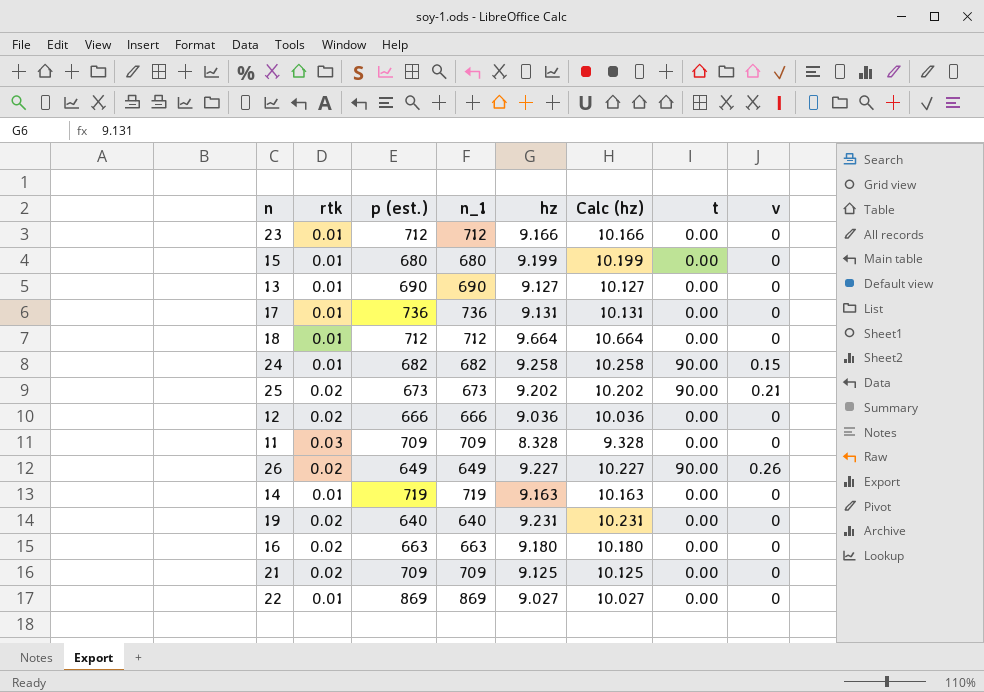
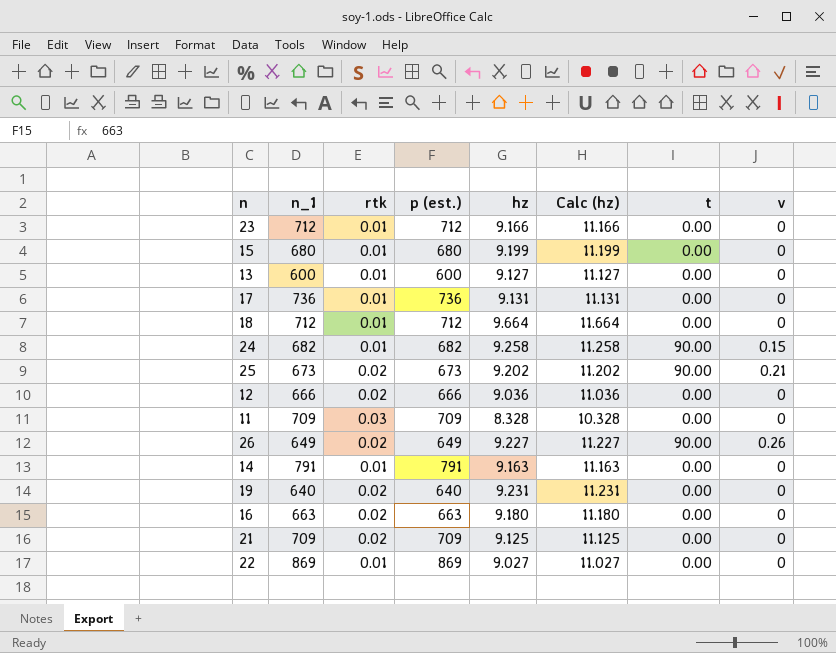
column n_1 | position: 4 -> 2
column Calc (hz) | formula: [hz] + 1 -> [hz] + 2
13 | n_1: 690 -> 600
13 | p (est.): 690 -> 600
14 | n_1: 719 -> 791
14 | p (est.): 719 -> 791

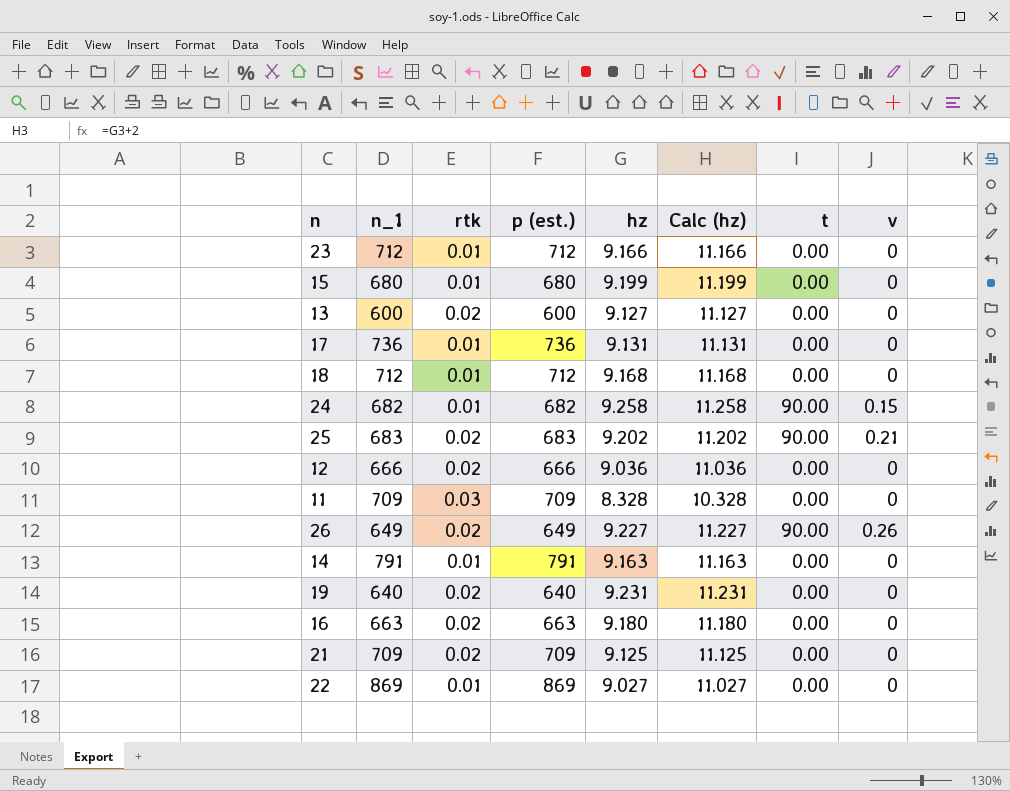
13 | rtk: 0.01 -> 0.02
18 | hz: 9.664 -> 9.168
18 | Calc (hz): 11.664 -> 11.168
25 | n_1: 673 -> 683
25 | p (est.): 673 -> 683

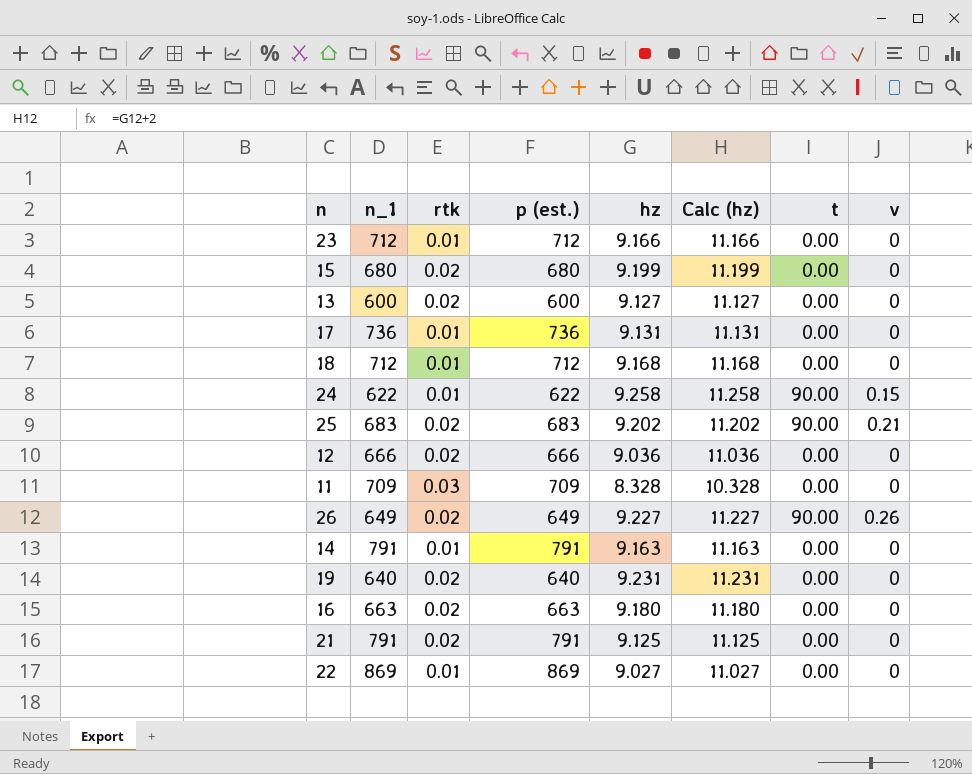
15 | rtk: 0.01 -> 0.02
24 | n_1: 682 -> 622
24 | p (est.): 682 -> 622
21 | n_1: 709 -> 791
21 | p (est.): 709 -> 791

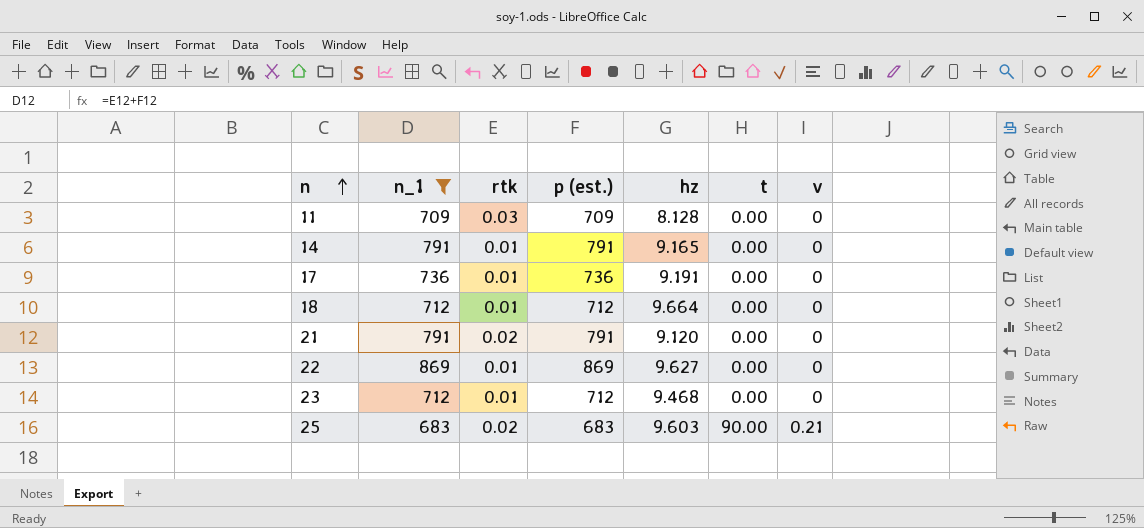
filter: none -> n_1 >= 683
row order: none -> n ascending
column Calc (hz) | formula: [hz] + 2 -> none
11 | hz: 8.328 -> 8.128
14 | hz: 9.163 -> 9.165
17 | hz: 9.131 -> 9.191
18 | hz: 9.168 -> 9.664
21 | hz: 9.125 -> 9.120
22 | hz: 9.027 -> 9.627
23 | hz: 9.166 -> 9.468
25 | hz: 9.202 -> 9.603

